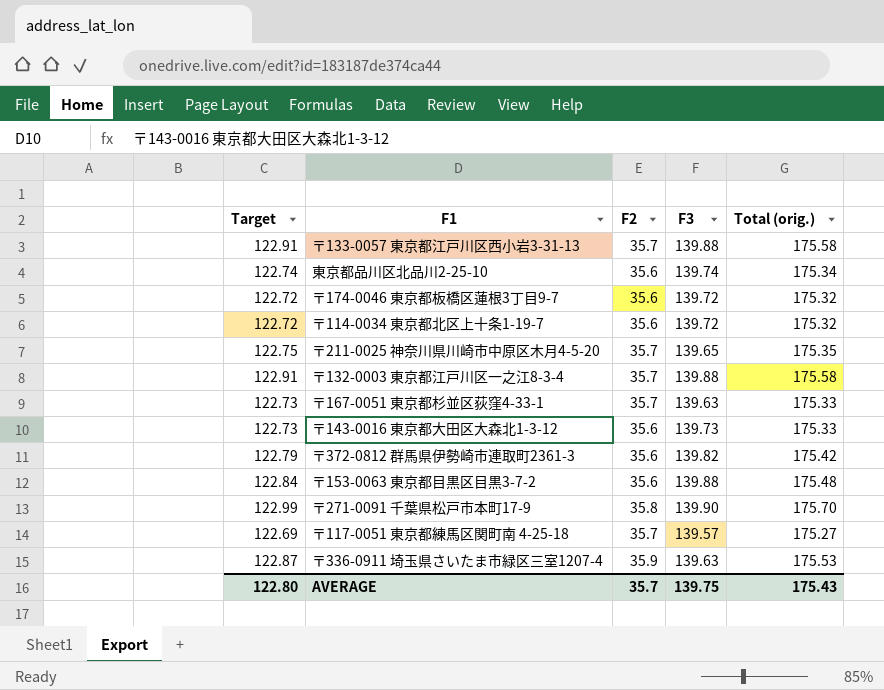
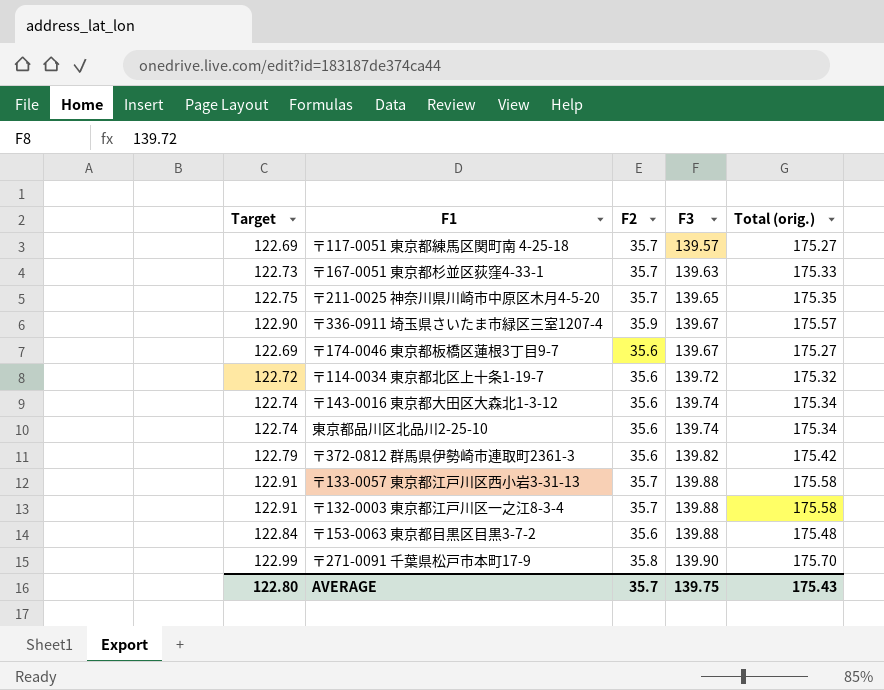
row order: none -> F3 ascending
〒336-0911 埼玉県さいたま市緑区三室1207-4 | Target: 122.87 -> 122.90
〒336-0911 埼玉県さいたま市緑区三室1207-4 | F3: 139.63 -> 139.67
〒336-0911 埼玉県さいたま市緑区三室1207-4 | Total (orig.): 175.53 -> 175.57
〒174-0046 東京都板橋区蓮根3丁目9-7 | Target: 122.72 -> 122.69
〒174-0046 東京都板橋区蓮根3丁目9-7 | F3: 139.72 -> 139.67
〒174-0046 東京都板橋区蓮根3丁目9-7 | Total (orig.): 175.32 -> 175.27
〒143-0016 東京都大田区大森北1-3-12 | Target: 122.73 -> 122.74
〒143-0016 東京都大田区大森北1-3-12 | F3: 139.73 -> 139.74
〒143-0016 東京都大田区大森北1-3-12 | Total (orig.): 175.33 -> 175.34

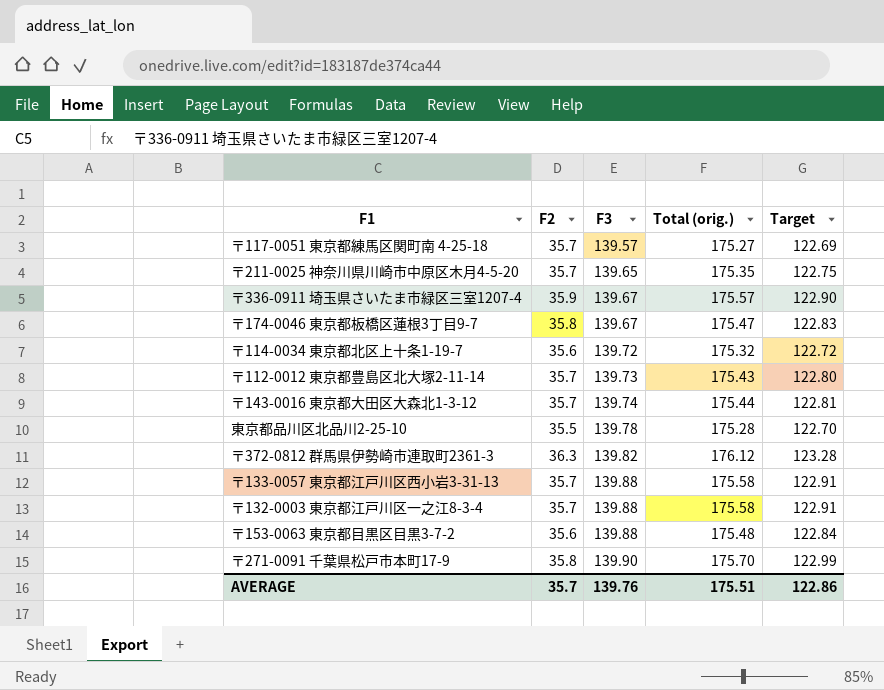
column Target | position: 1 -> 5
row 〒167-0051 東京都杉並区荻窪4-33-1: 122.73 | 35.7 | 139.63 | 175.33 -> none
〒174-0046 東京都板橋区蓮根3丁目9-7 | F2: 35.6 -> 35.8
〒174-0046 東京都板橋区蓮根3丁目9-7 | Total (orig.): 175.27 -> 175.47
〒174-0046 東京都板橋区蓮根3丁目9-7 | Target: 122.69 -> 122.83
row 〒112-0012 東京都豊島区北大塚2-11-14: none -> 35.7 | 139.73 | 175.43 | 122.80
〒143-0016 東京都大田区大森北1-3-12 | F2: 35.6 -> 35.7
〒143-0016 東京都大田区大森北1-3-12 | Total (orig.): 175.34 -> 175.44
〒143-0016 東京都大田区大森北1-3-12 | Target: 122.74 -> 122.81
東京都品川区北品川2-25-10 | F2: 35.6 -> 35.5
東京都品川区北品川2-25-10 | F3: 139.74 -> 139.78
東京都品川区北品川2-25-10 | Total (orig.): 175.34 -> 175.28
東京都品川区北品川2-25-10 | Target: 122.74 -> 122.70
〒372-0812 群馬県伊勢崎市連取町2361-3 | F2: 35.6 -> 36.3
〒372-0812 群馬県伊勢崎市連取町2361-3 | Total (orig.): 175.42 -> 176.12
〒372-0812 群馬県伊勢崎市連取町2361-3 | Target: 122.79 -> 123.28
AVERAGE | F3: 139.75 -> 139.76
AVERAGE | Total (orig.): 175.43 -> 175.51
AVERAGE | Target: 122.80 -> 122.86

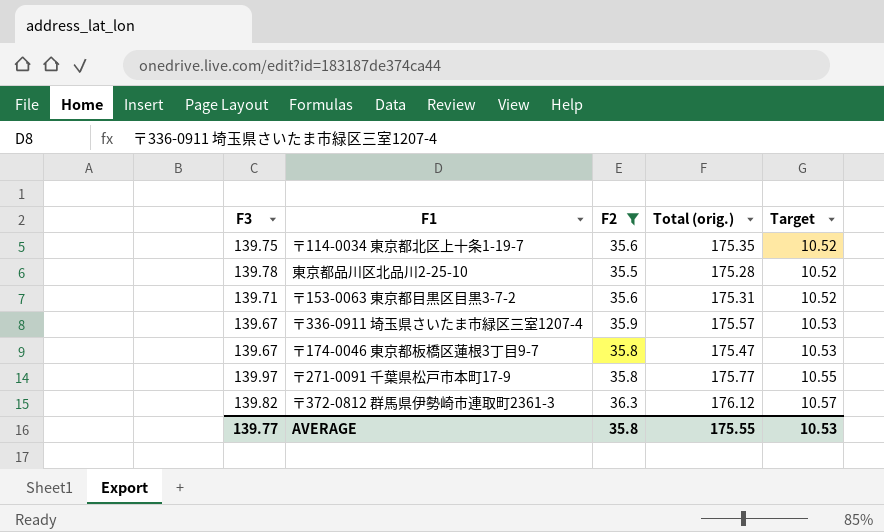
filter: none -> F2 != 35.7
row order: F3 ascending -> Target ascending
column F3 | position: 3 -> 1
column Target | formula: [Total (orig.)] * 0.7 -> [Total (orig.)] * 0.06
〒114-0034 東京都北区上十条1-19-7 | F3: 139.72 -> 139.75
〒114-0034 東京都北区上十条1-19-7 | Total (orig.): 175.32 -> 175.35
〒153-0063 東京都目黒区目黒3-7-2 | F3: 139.88 -> 139.71
〒153-0063 東京都目黒区目黒3-7-2 | Total (orig.): 175.48 -> 175.31
〒271-0091 千葉県松戸市本町17-9 | F3: 139.90 -> 139.97
〒271-0091 千葉県松戸市本町17-9 | Total (orig.): 175.70 -> 175.77
AVERAGE | F3: 139.76 -> 139.77
AVERAGE | F2: 35.7 -> 35.8
AVERAGE | Total (orig.): 175.51 -> 175.55
AVERAGE | Target: 122.86 -> 10.53

